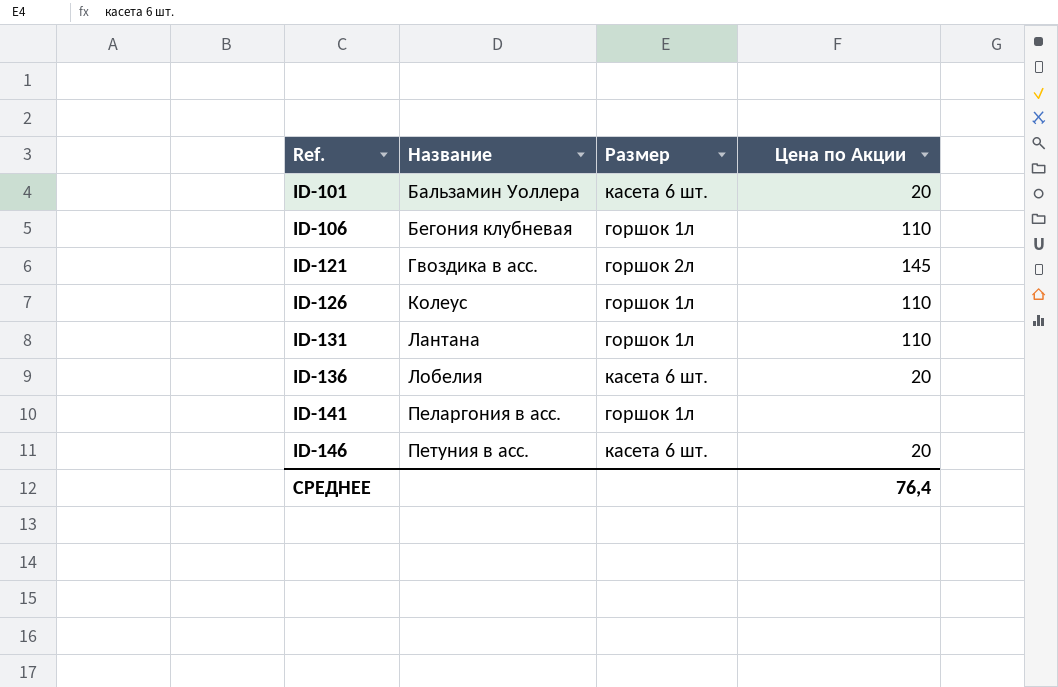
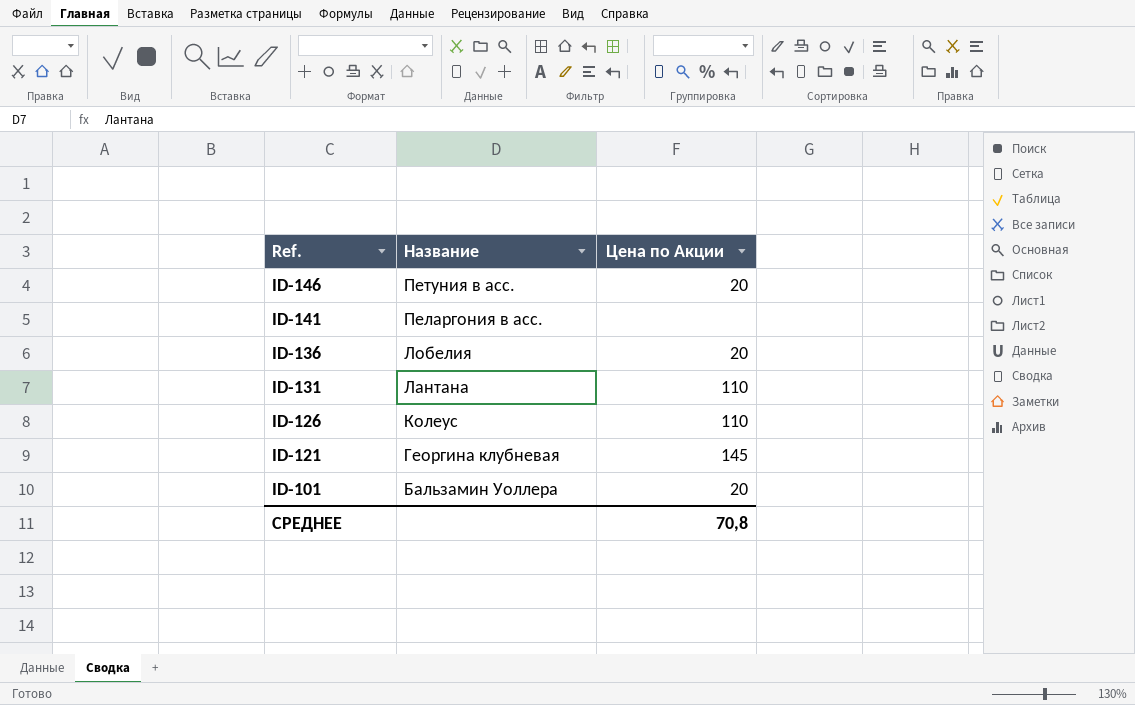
row order: Ref. ascending -> Ref. descending
column Размер | position: 3 -> none
row ID-106: Бегония клубневая | горшок 1л | 110 -> none
ID-121 | Название: Гвоздика в асс. -> Георгина клубневая
СРЕДНЕЕ | Цена по Акции: 76,4 -> 70,8

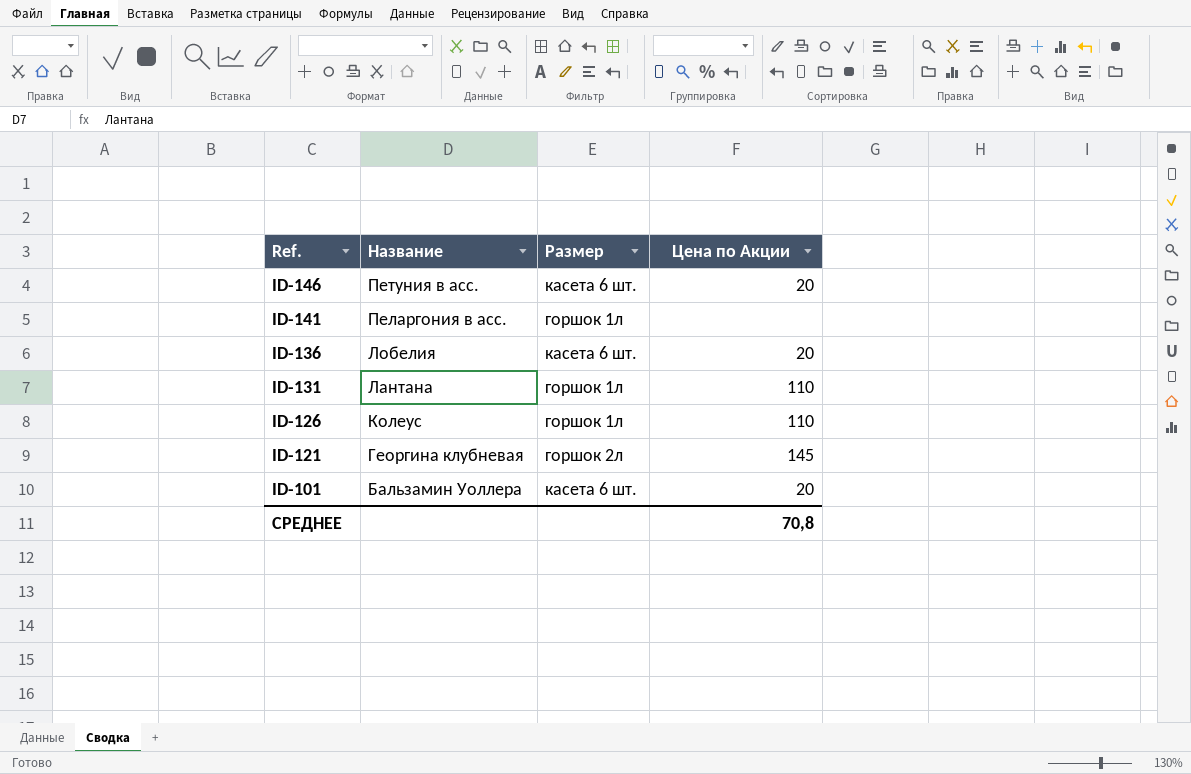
column Размер | position: none -> 3

